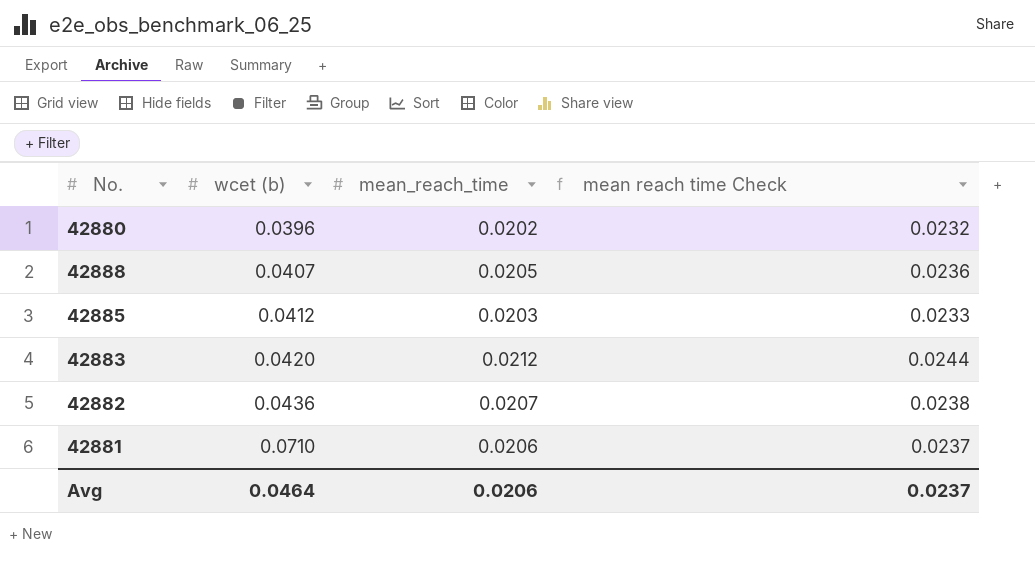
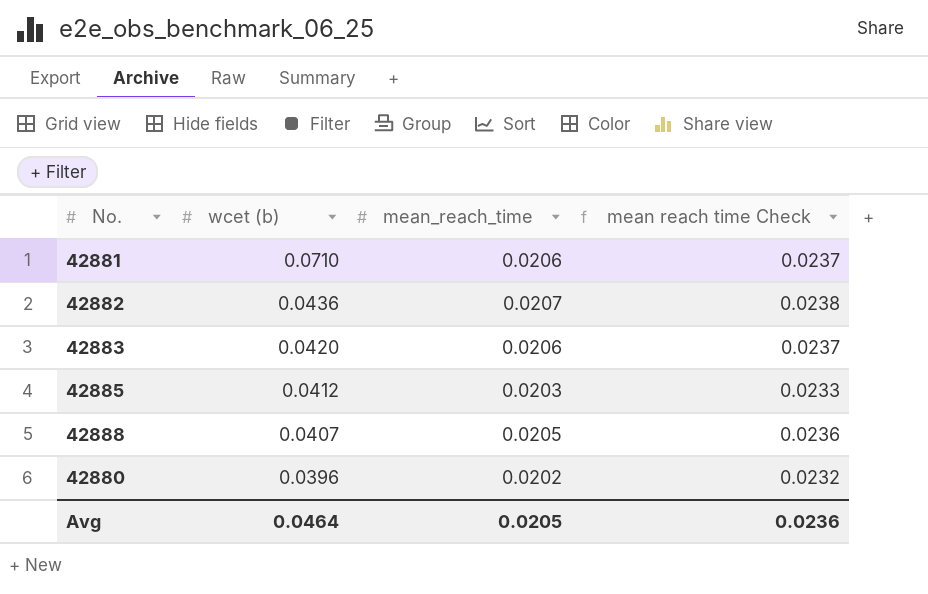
row order: wcet (b) ascending -> wcet (b) descending
42883 | mean_reach_time: 0.0212 -> 0.0206
42883 | mean reach time Check: 0.0244 -> 0.0237
Avg | mean_reach_time: 0.0206 -> 0.0205
Avg | mean reach time Check: 0.0237 -> 0.0236

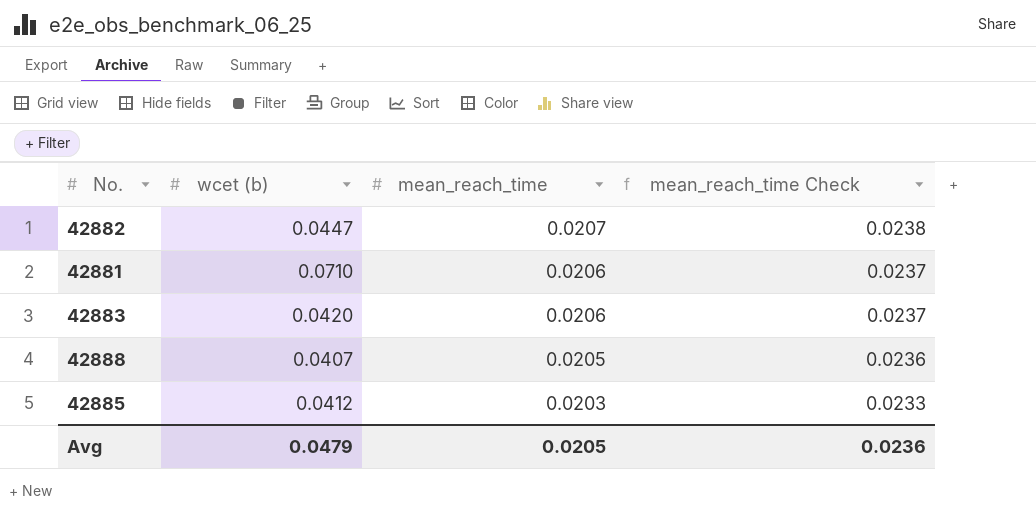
row order: wcet (b) descending -> mean_reach_time descending
column name: mean reach time Check -> mean_reach_time Check
row 42880: 0.0396 | 0.0202 | 0.0232 -> none
42882 | wcet (b): 0.0436 -> 0.0447
Avg | wcet (b): 0.0464 -> 0.0479

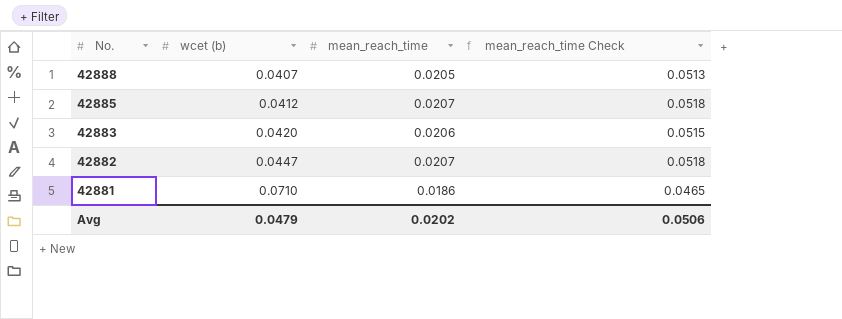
row order: mean_reach_time descending -> No. descending
column mean_reach_time Check | formula: [mean_reach_time] * 1.15 -> [mean_reach_time] * 2.5
42885 | mean_reach_time: 0.0203 -> 0.0207
42881 | mean_reach_time: 0.0206 -> 0.0186
Avg | mean_reach_time: 0.0205 -> 0.0202
Avg | mean_reach_time Check: 0.0236 -> 0.0506

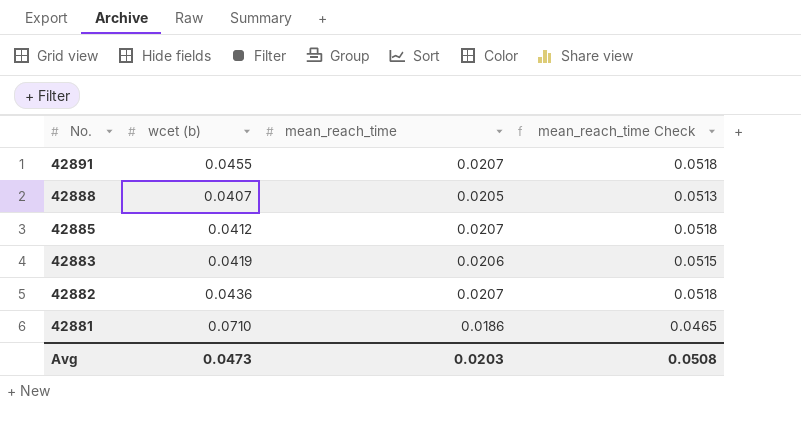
row 42891: none -> 0.0455 | 0.0207 | 0.0518
42883 | wcet (b): 0.0420 -> 0.0419
42882 | wcet (b): 0.0447 -> 0.0436
Avg | wcet (b): 0.0479 -> 0.0473
Avg | mean_reach_time: 0.0202 -> 0.0203
Avg | mean_reach_time Check: 0.0506 -> 0.0508

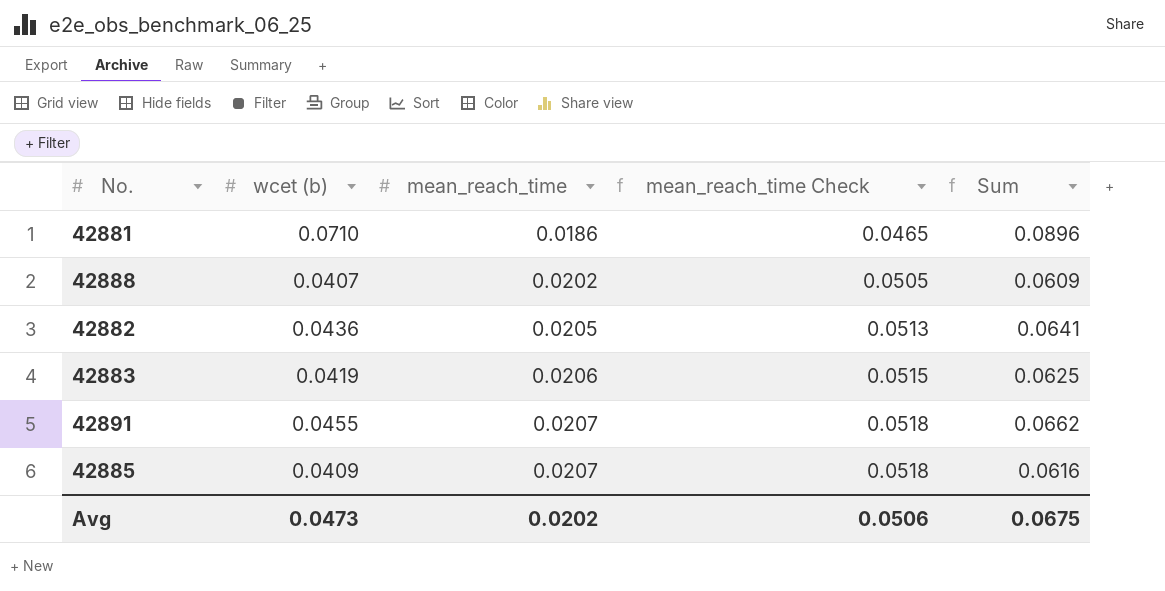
row order: No. descending -> mean_reach_time ascending
column Sum | formula: none -> [wcet (b)] + [mean_reach_time]
42888 | mean_reach_time: 0.0205 -> 0.0202
42888 | mean_reach_time Check: 0.0513 -> 0.0505
42882 | mean_reach_time: 0.0207 -> 0.0205
42882 | mean_reach_time Check: 0.0518 -> 0.0513
42885 | wcet (b): 0.0412 -> 0.0409
Avg | mean_reach_time: 0.0203 -> 0.0202
Avg | mean_reach_time Check: 0.0508 -> 0.0506

